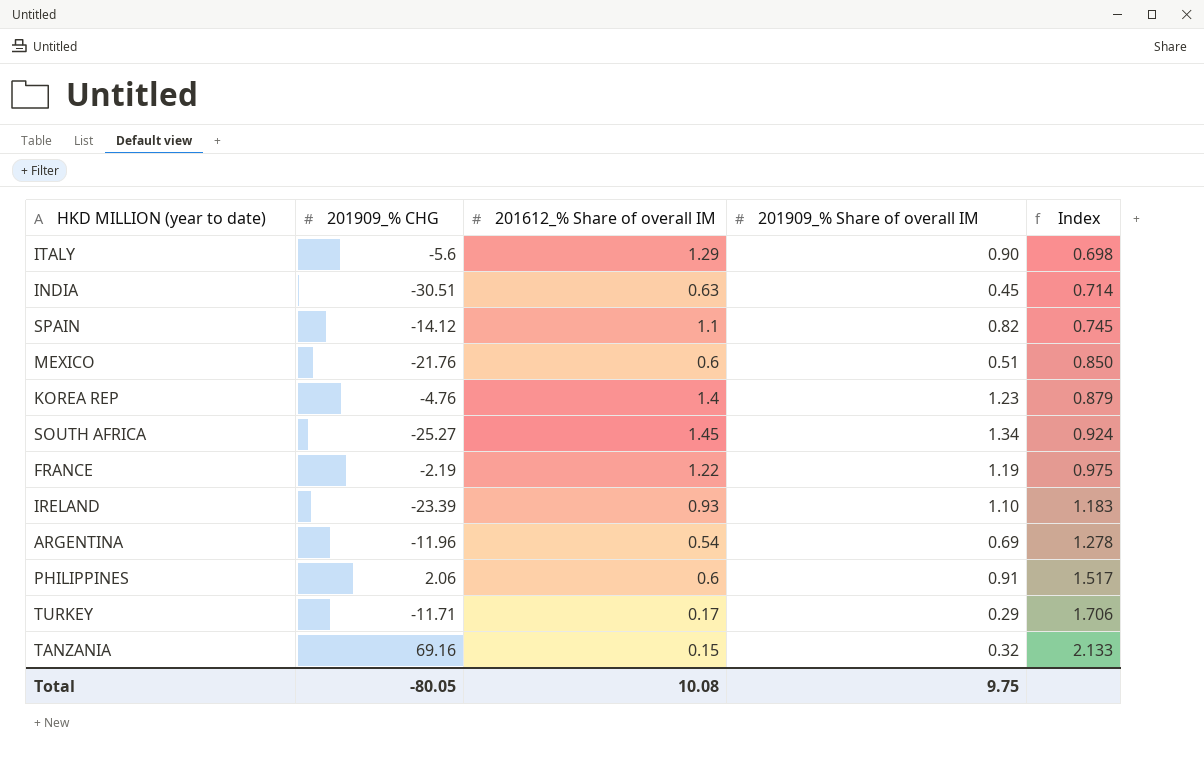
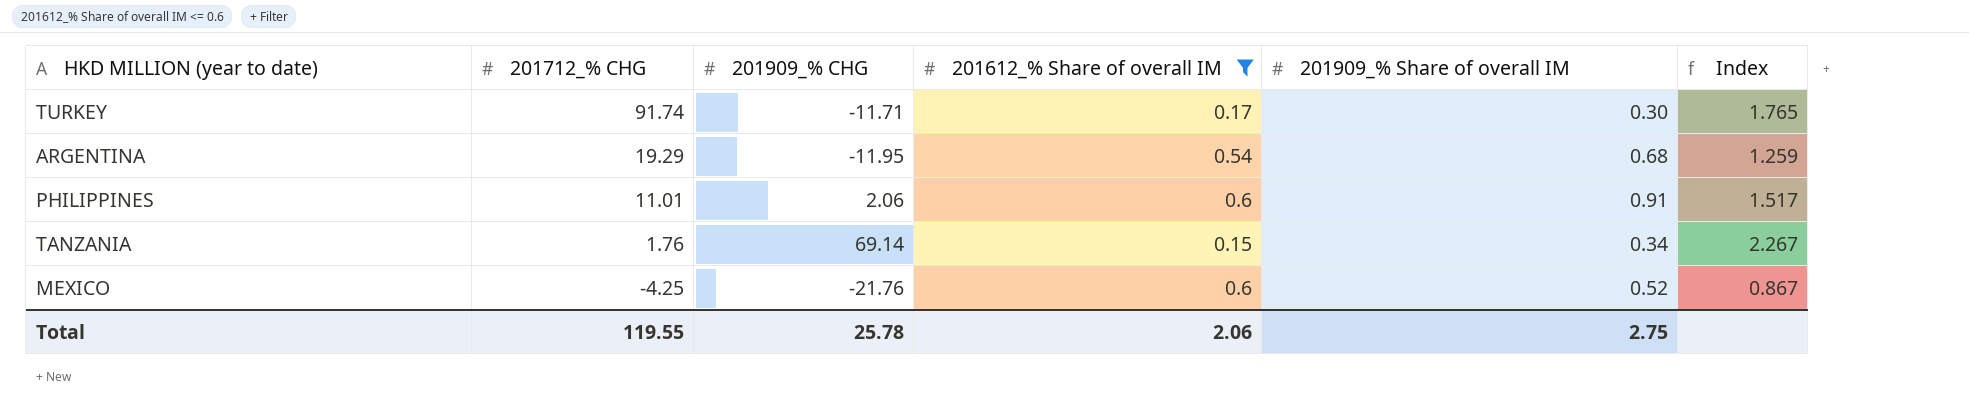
filter: none -> 201612_% Share of overall IM <= 0.6
row order: Index ascending -> 201712_% CHG descending
column 201712_% CHG | position: none -> 2
TURKEY | 201909_% Share of overall IM: 0.29 -> 0.30
TURKEY | Index: 1.706 -> 1.765
ARGENTINA | 201909_% CHG: -11.96 -> -11.95
ARGENTINA | 201909_% Share of overall IM: 0.69 -> 0.68
ARGENTINA | Index: 1.278 -> 1.259
TANZANIA | 201909_% CHG: 69.16 -> 69.14
TANZANIA | 201909_% Share of overall IM: 0.32 -> 0.34
TANZANIA | Index: 2.133 -> 2.267
MEXICO | 201909_% Share of overall IM: 0.51 -> 0.52
MEXICO | Index: 0.850 -> 0.867
Total | 201909_% CHG: -80.05 -> 25.78
Total | 201612_% Share of overall IM: 10.08 -> 2.06
Total | 201909_% Share of overall IM: 9.75 -> 2.75

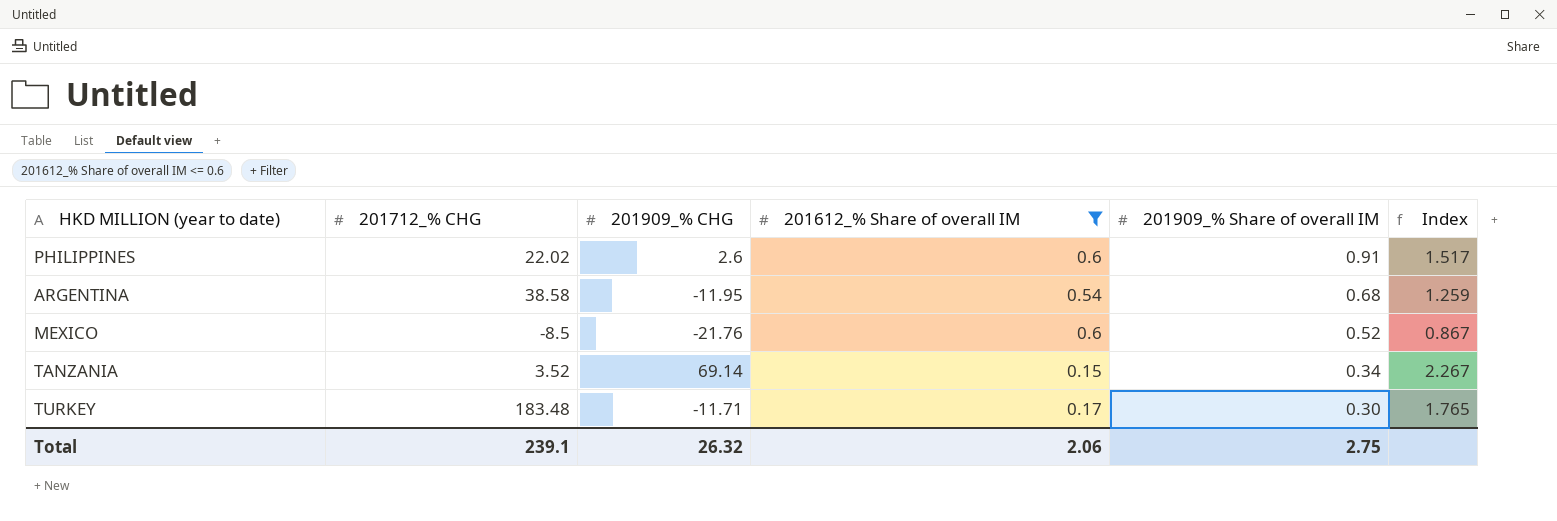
row order: 201712_% CHG descending -> 201909_% Share of overall IM descending
PHILIPPINES | 201712_% CHG: 11.01 -> 22.02
PHILIPPINES | 201909_% CHG: 2.06 -> 2.6
ARGENTINA | 201712_% CHG: 19.29 -> 38.58
MEXICO | 201712_% CHG: -4.25 -> -8.5
TANZANIA | 201712_% CHG: 1.76 -> 3.52
TURKEY | 201712_% CHG: 91.74 -> 183.48
Total | 201712_% CHG: 119.55 -> 239.1
Total | 201909_% CHG: 25.78 -> 26.32

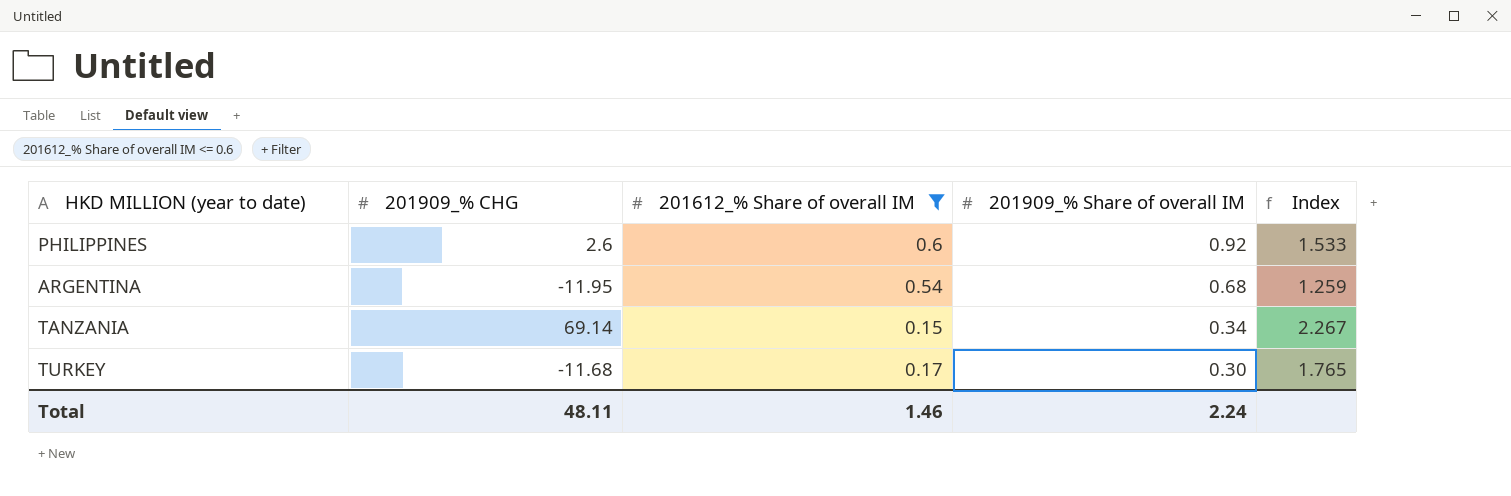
column 201712_% CHG | position: 2 -> none
row MEXICO: -8.5 | -21.76 | 0.6 | 0.52 | 0.867 -> none
PHILIPPINES | 201909_% Share of overall IM: 0.91 -> 0.92
PHILIPPINES | Index: 1.517 -> 1.533
TURKEY | 201909_% CHG: -11.71 -> -11.68
Total | 201909_% CHG: 26.32 -> 48.11
Total | 201612_% Share of overall IM: 2.06 -> 1.46
Total | 201909_% Share of overall IM: 2.75 -> 2.24

